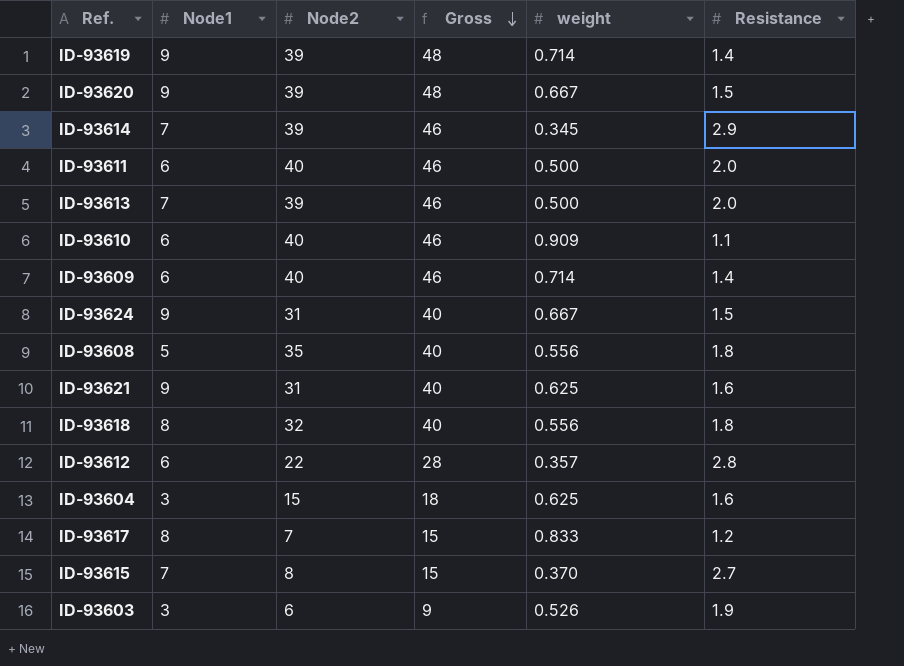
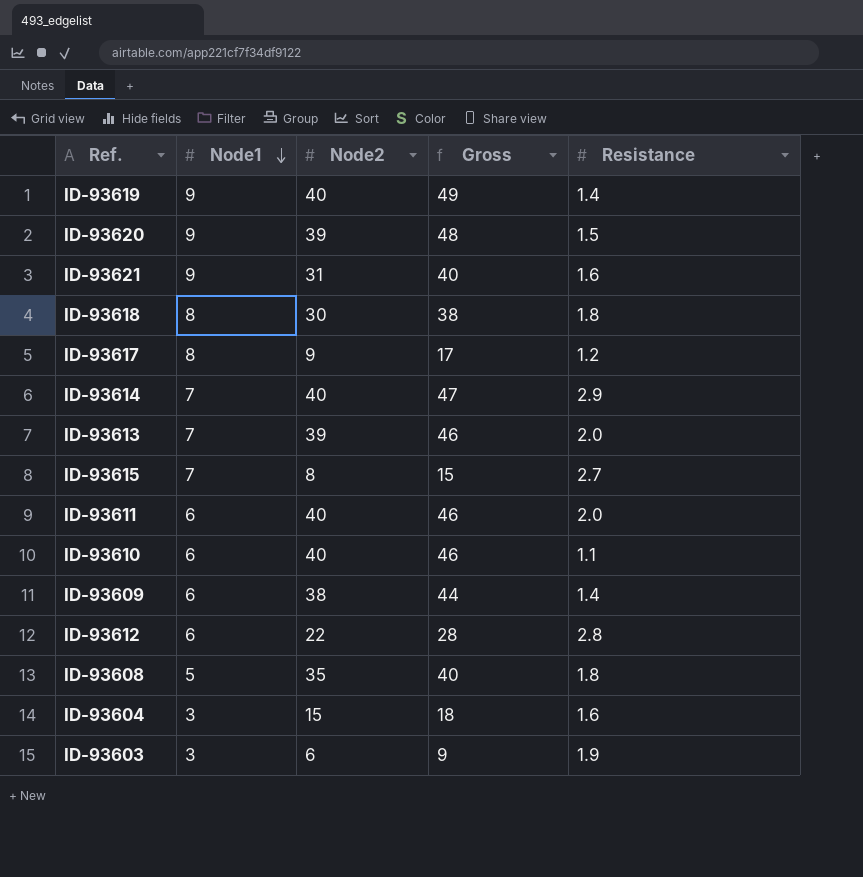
row order: Gross descending -> Node1 descending
column weight | position: 5 -> none
row ID-93624: 9 | 31 | 40 | 0.667 | 1.5 -> none
ID-93619 | Node2: 39 -> 40
ID-93619 | Gross: 48 -> 49
ID-93618 | Node2: 32 -> 30
ID-93618 | Gross: 40 -> 38
ID-93617 | Node2: 7 -> 9
ID-93617 | Gross: 15 -> 17
ID-93614 | Node2: 39 -> 40
ID-93614 | Gross: 46 -> 47
ID-93609 | Node2: 40 -> 38
ID-93609 | Gross: 46 -> 44

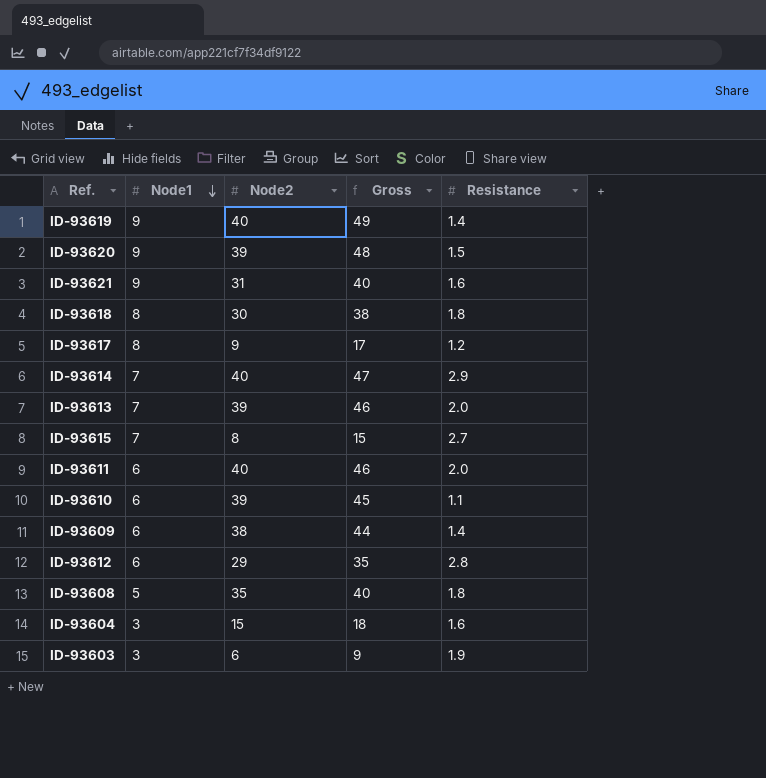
ID-93610 | Node2: 40 -> 39
ID-93610 | Gross: 46 -> 45
ID-93612 | Node2: 22 -> 29
ID-93612 | Gross: 28 -> 35

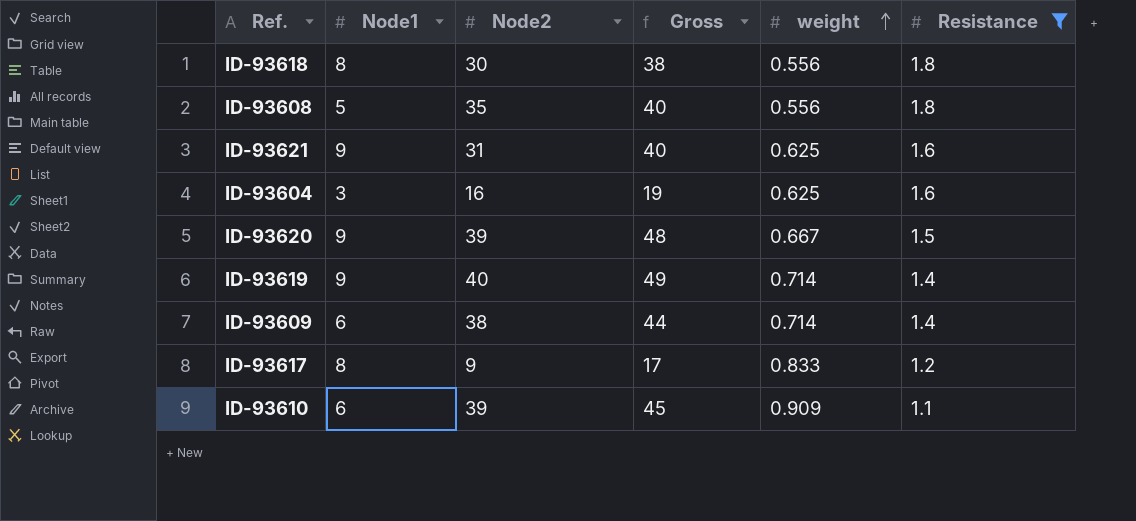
filter: none -> Resistance <= 1.8
row order: Node1 descending -> weight ascending
column weight | position: none -> 5
ID-93604 | Node2: 15 -> 16
ID-93604 | Gross: 18 -> 19

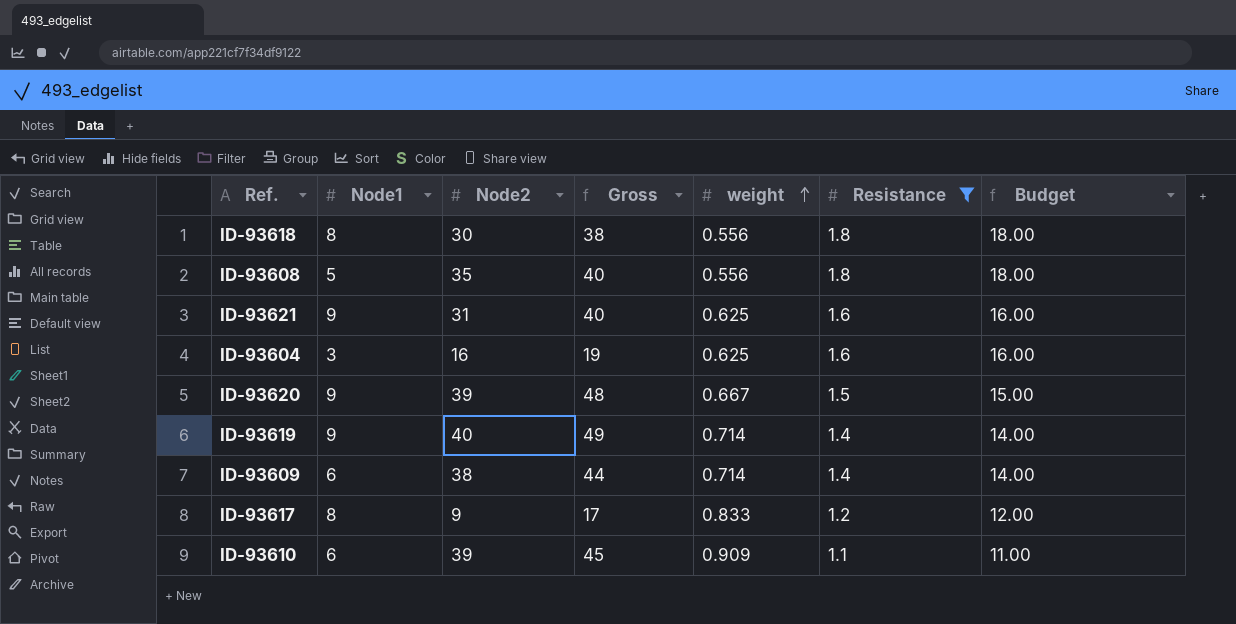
column Budget | formula: none -> [Resistance] * 10

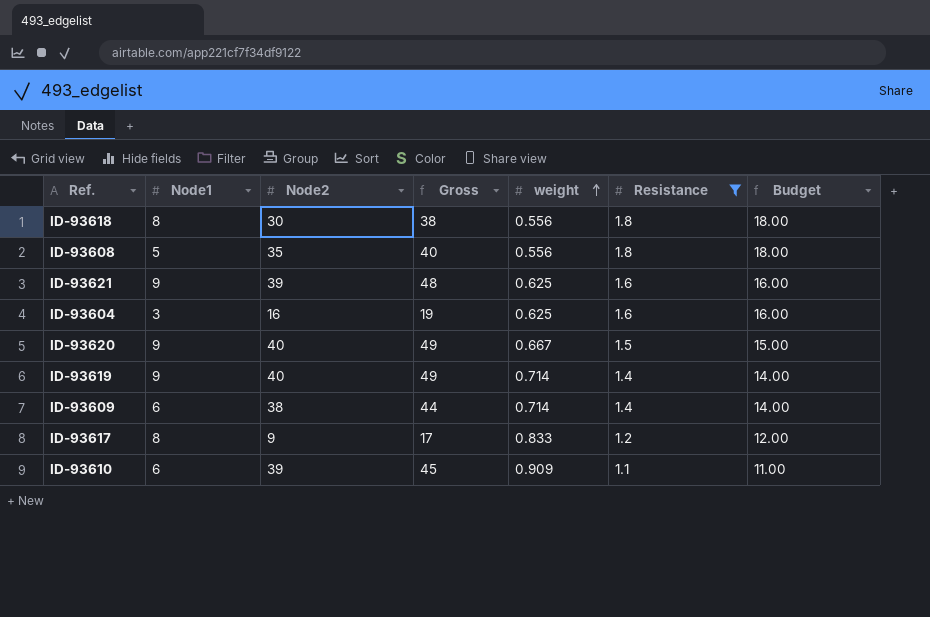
ID-93621 | Node2: 31 -> 39
ID-93621 | Gross: 40 -> 48
ID-93620 | Node2: 39 -> 40
ID-93620 | Gross: 48 -> 49

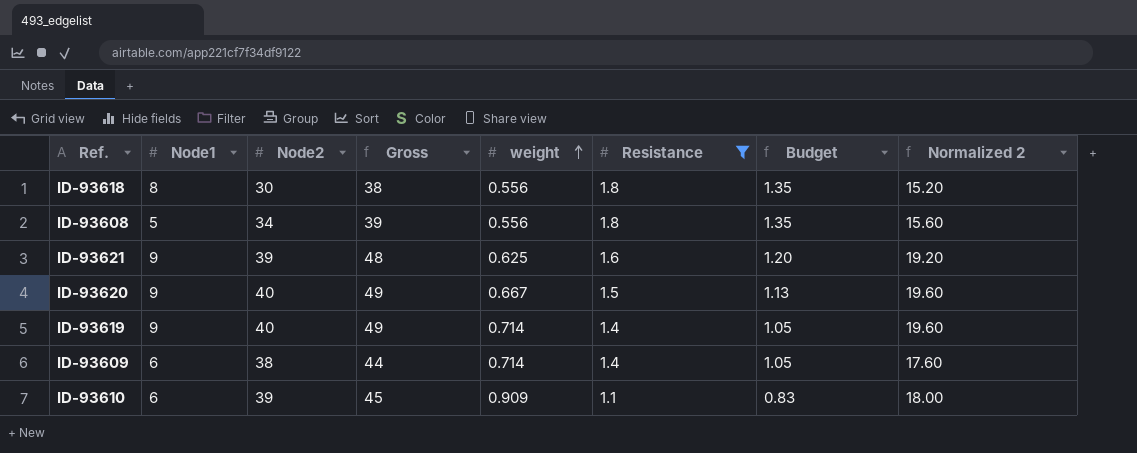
column Budget | formula: [Resistance] * 10 -> [Resistance] * 0.75
column Normalized 2 | formula: none -> [Gross] * 0.4
row ID-93604: 3 | 16 | 19 | 0.625 | 1.6 | 16.00 -> none
row ID-93617: 8 | 9 | 17 | 0.833 | 1.2 | 12.00 -> none
ID-93608 | Node2: 35 -> 34
ID-93608 | Gross: 40 -> 39

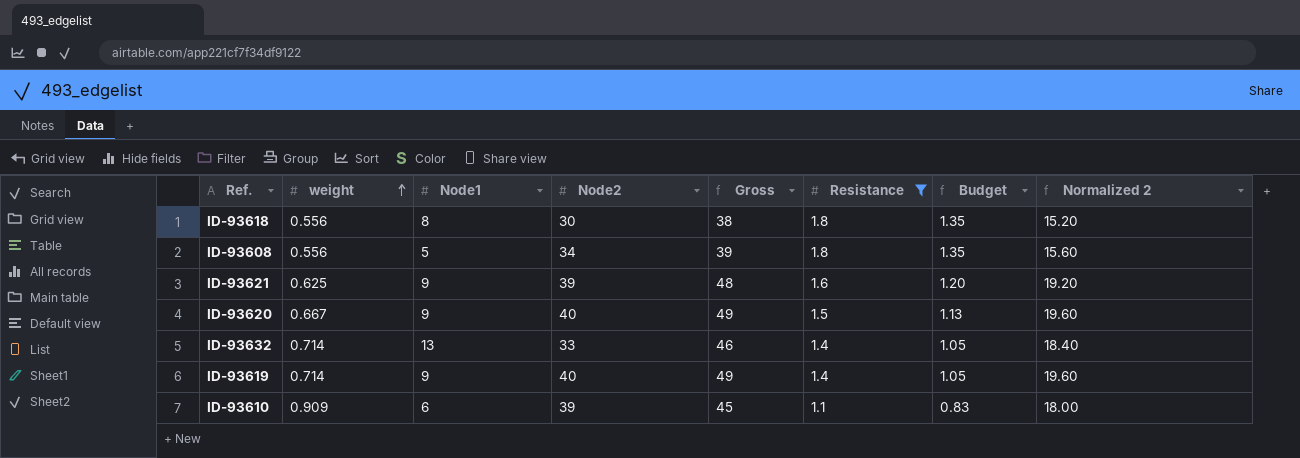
column weight | position: 5 -> 2
row ID-93609: 6 | 38 | 44 | 0.714 | 1.4 | 1.05 | 17.60 -> none
row ID-93632: none -> 0.714 | 13 | 33 | 46 | 1.4 | 1.05 | 18.40

